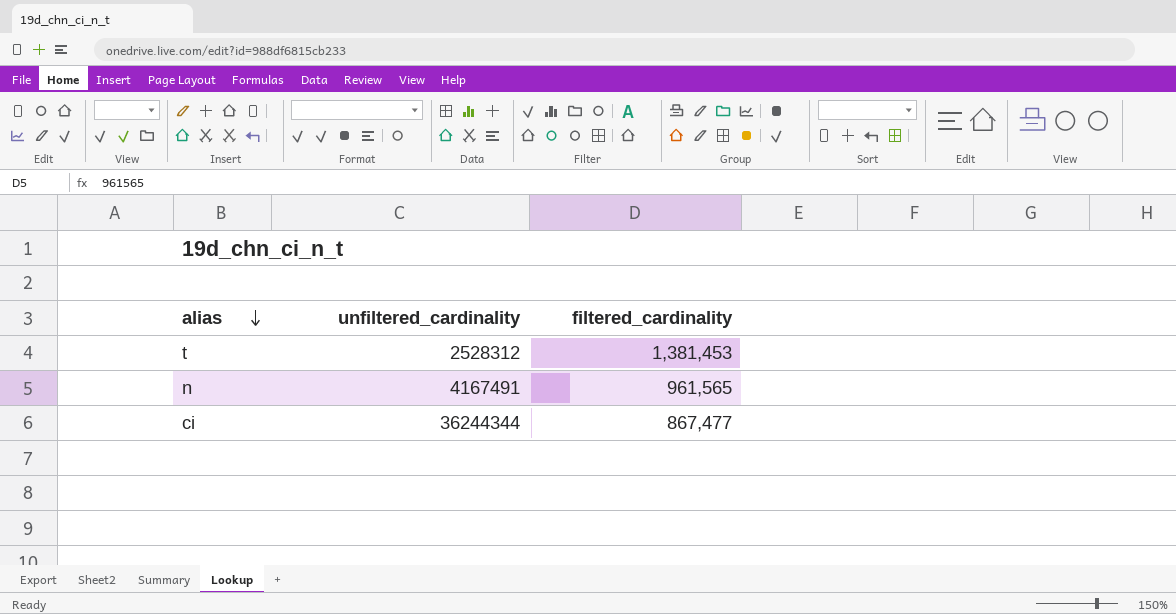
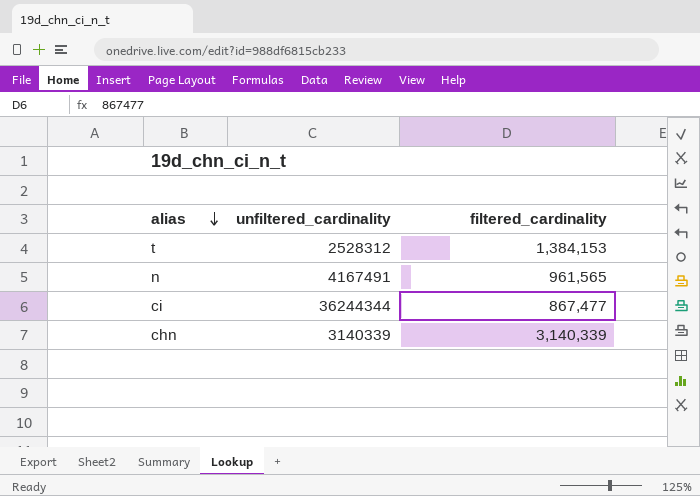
t | filtered_cardinality: 1,381,453 -> 1,384,153
row chn: none -> 3140339 | 3,140,339

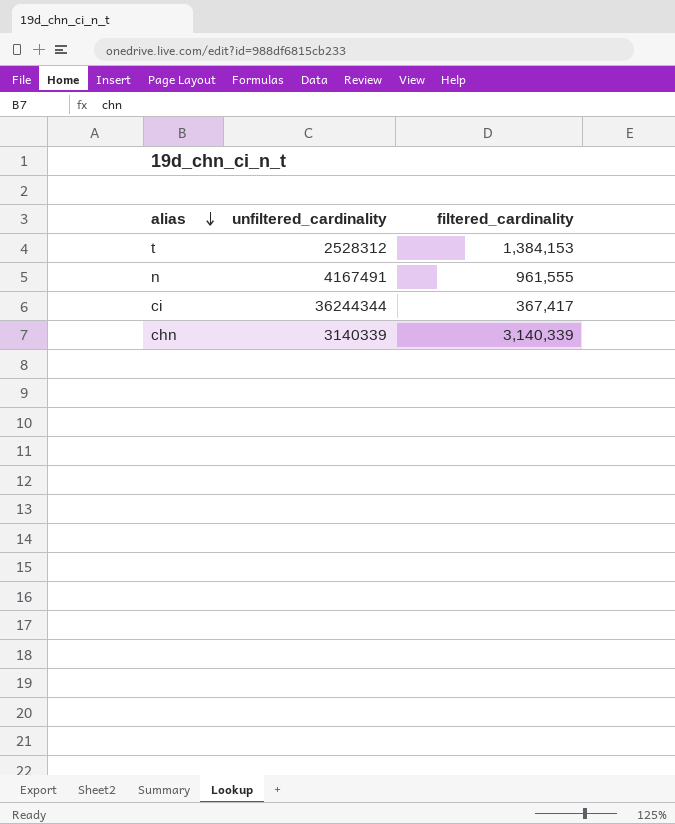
n | filtered_cardinality: 961,565 -> 961,555
ci | filtered_cardinality: 867,477 -> 367,417

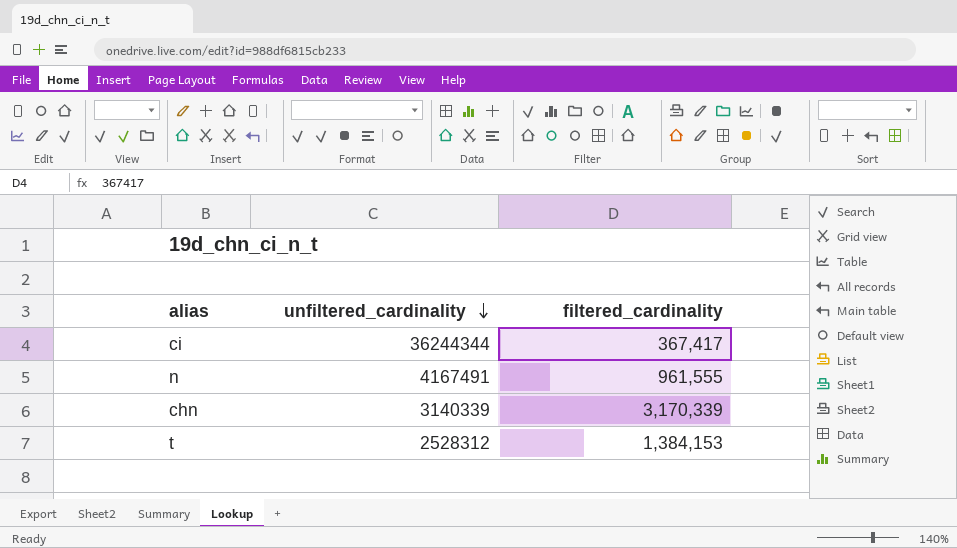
row order: alias descending -> unfiltered_cardinality descending
chn | filtered_cardinality: 3,140,339 -> 3,170,339

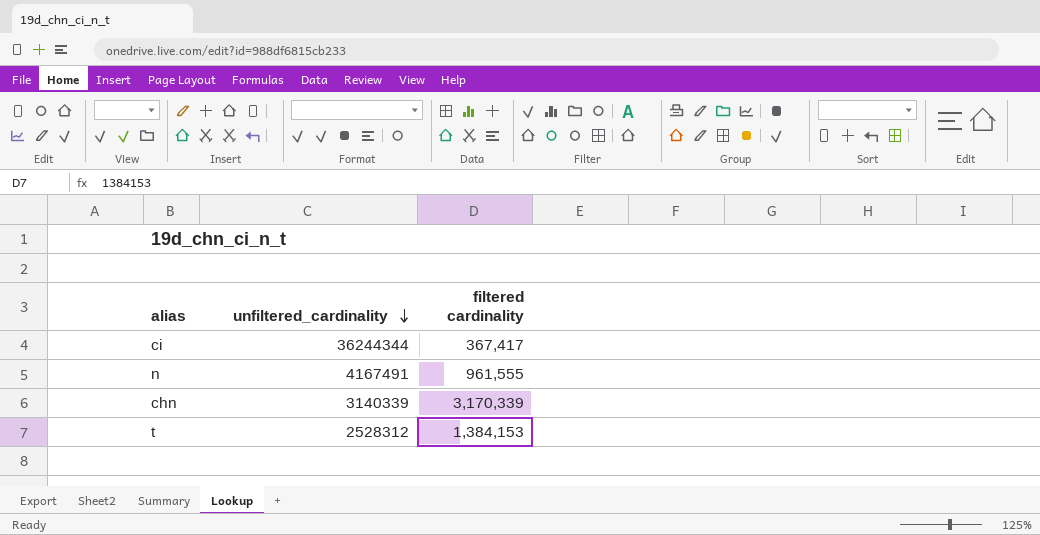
column name: filtered_cardinality -> filtered cardinality

